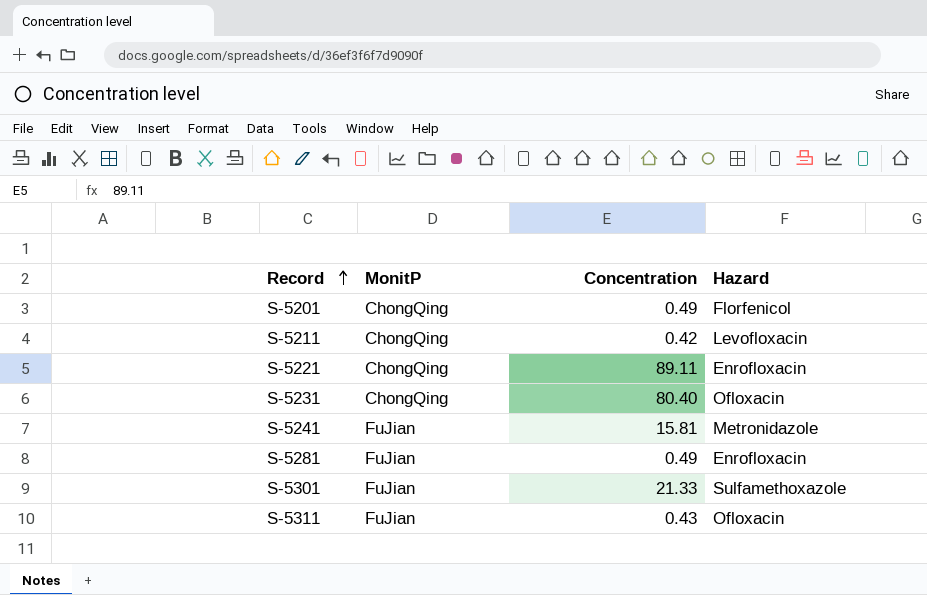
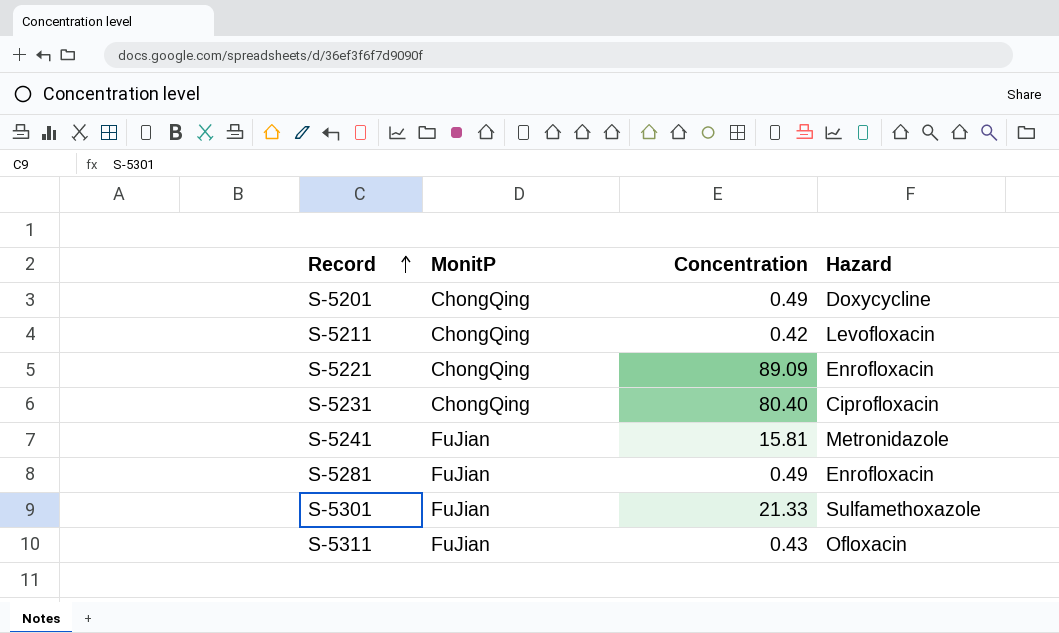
S-5201 | Hazard: Florfenicol -> Doxycycline
S-5221 | Concentration: 89.11 -> 89.09
S-5231 | Hazard: Ofloxacin -> Ciprofloxacin

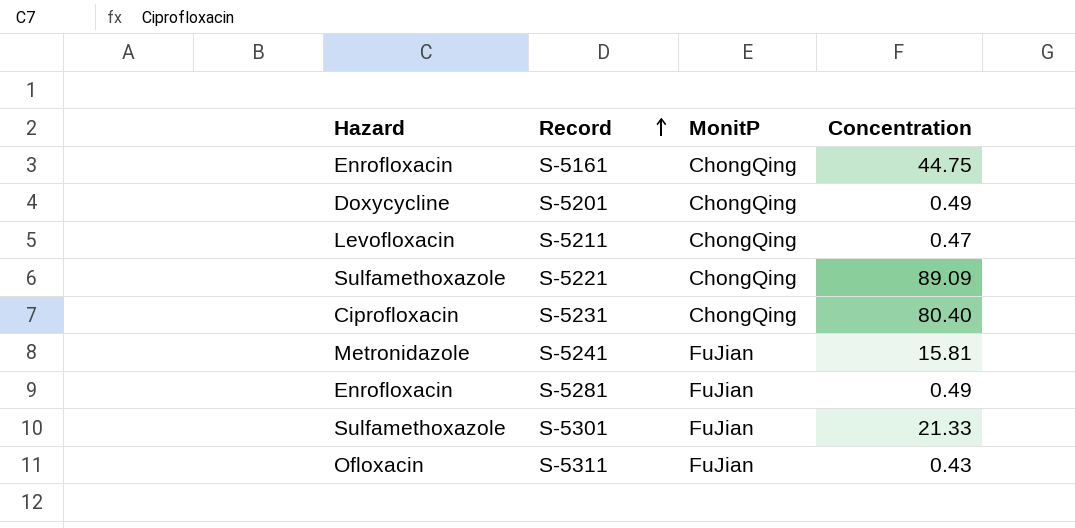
column Hazard | position: 4 -> 1
row S-5161: none -> Enrofloxacin | ChongQing | 44.75
S-5211 | Concentration: 0.42 -> 0.47
S-5221 | Hazard: Enrofloxacin -> Sulfamethoxazole

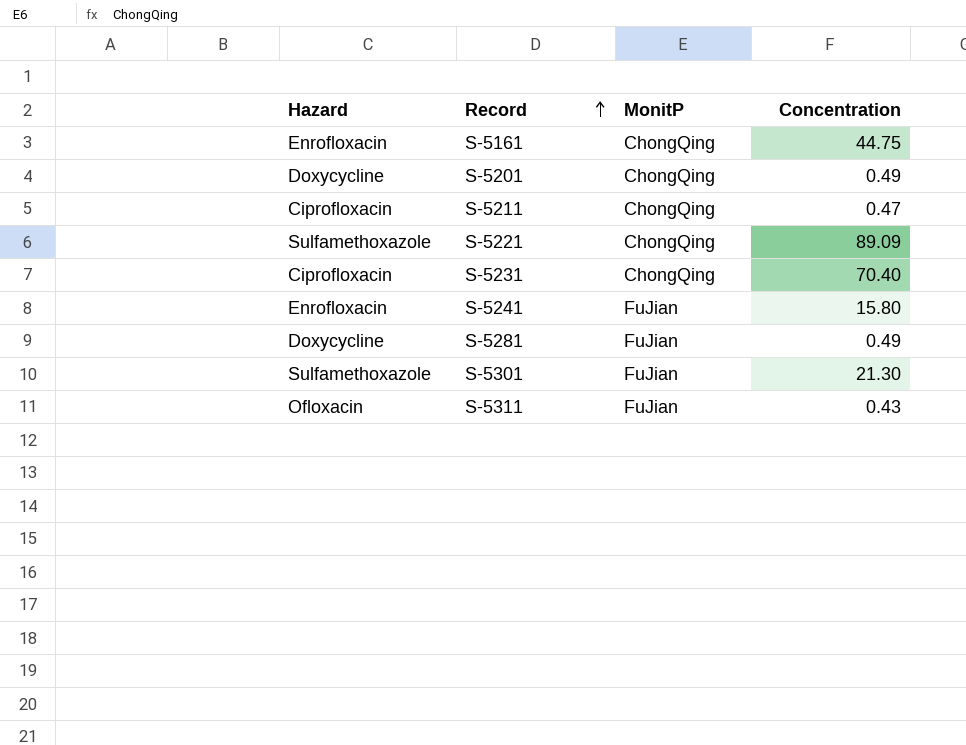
S-5211 | Hazard: Levofloxacin -> Ciprofloxacin
S-5231 | Concentration: 80.40 -> 70.40
S-5241 | Hazard: Metronidazole -> Enrofloxacin
S-5241 | Concentration: 15.81 -> 15.80
S-5281 | Hazard: Enrofloxacin -> Doxycycline
S-5301 | Concentration: 21.33 -> 21.30

